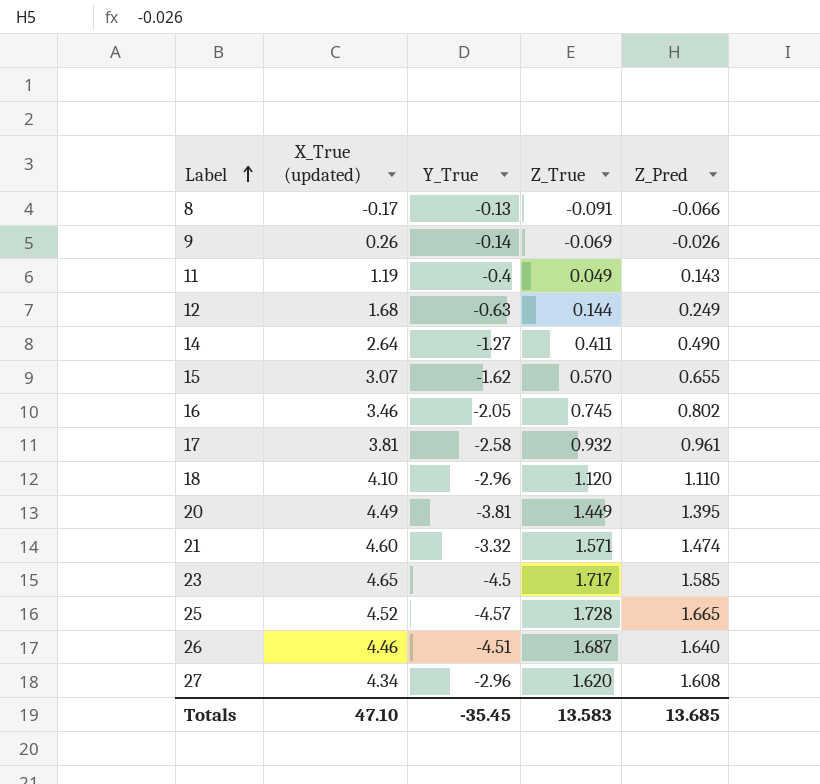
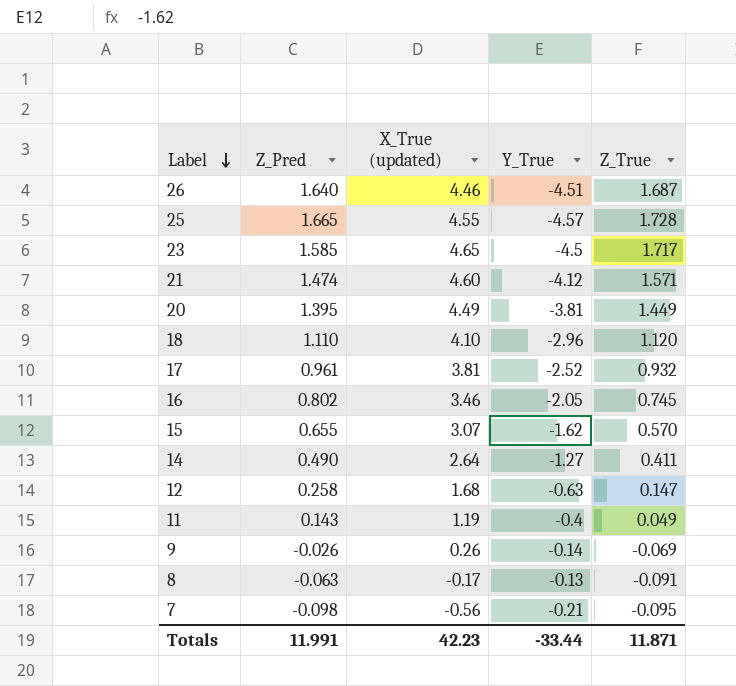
row order: Label ascending -> Label descending
column Z_Pred | position: 5 -> 2
row 27: 4.34 | -2.96 | 1.620 | 1.608 -> none
25 | X_True (updated): 4.52 -> 4.55
21 | Y_True: -3.32 -> -4.12
17 | Y_True: -2.58 -> -2.52
12 | Z_Pred: 0.249 -> 0.258
12 | Z_True: 0.144 -> 0.147
8 | Z_Pred: -0.066 -> -0.063
row 7: none -> -0.098 | -0.56 | -0.21 | -0.095
Totals | Z_Pred: 13.685 -> 11.991
Totals | X_True (updated): 47.10 -> 42.23
Totals | Y_True: -35.45 -> -33.44
Totals | Z_True: 13.583 -> 11.871

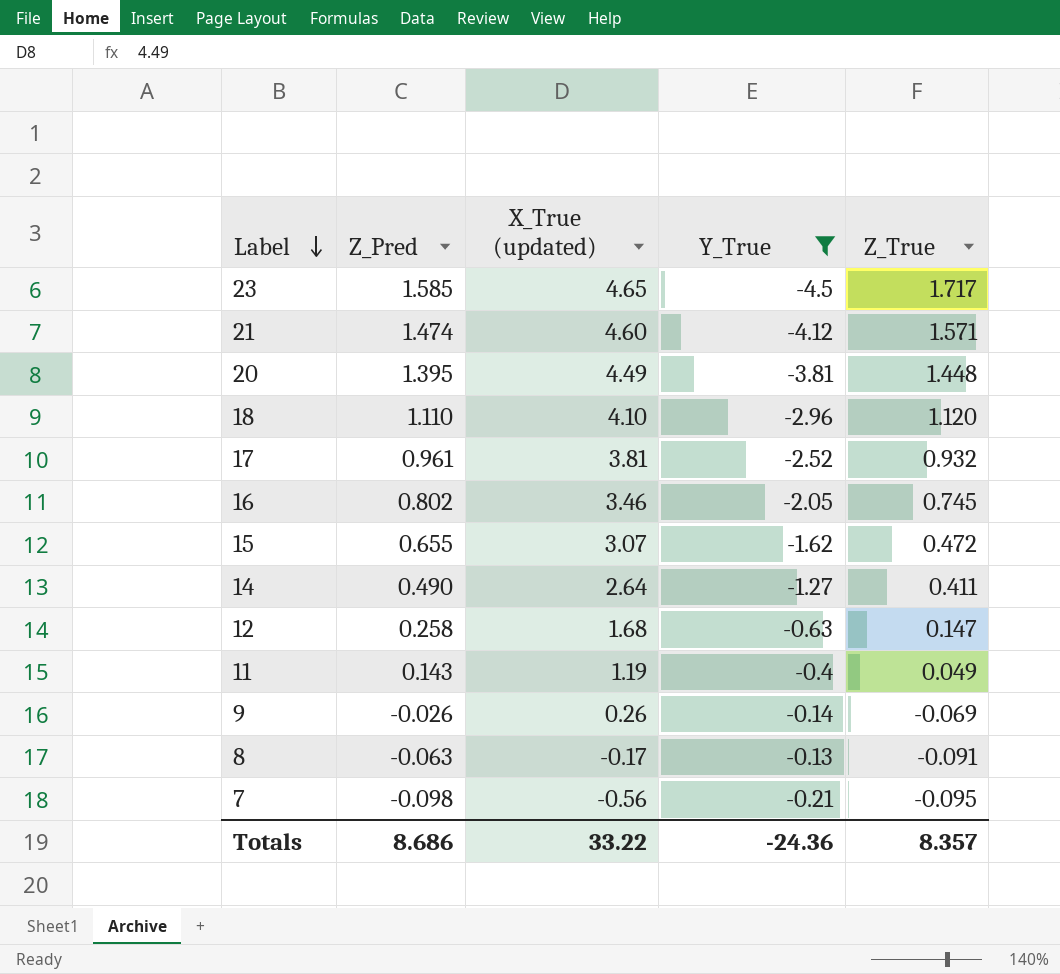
filter: none -> Y_True >= -4.5
20 | Z_True: 1.449 -> 1.448
15 | Z_True: 0.570 -> 0.472
Totals | Z_Pred: 11.991 -> 8.686
Totals | X_True (updated): 42.23 -> 33.22
Totals | Y_True: -33.44 -> -24.36
Totals | Z_True: 11.871 -> 8.357

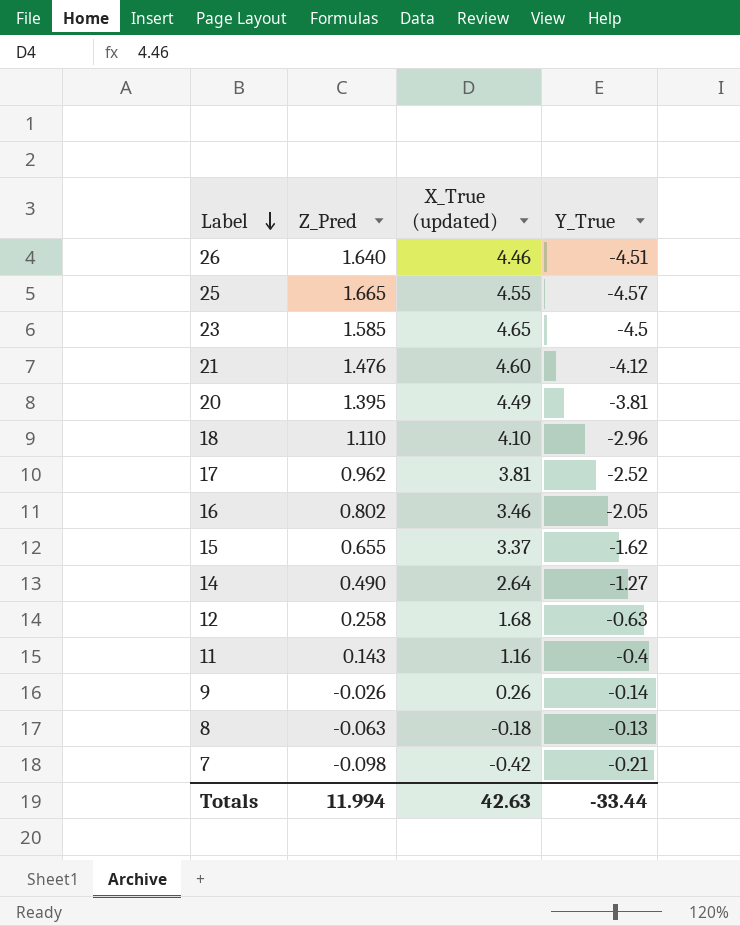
filter: Y_True >= -4.5 -> none
column Z_True | position: 5 -> none
21 | Z_Pred: 1.474 -> 1.476
17 | Z_Pred: 0.961 -> 0.962
15 | X_True (updated): 3.07 -> 3.37
11 | X_True (updated): 1.19 -> 1.16
8 | X_True (updated): -0.17 -> -0.18
7 | X_True (updated): -0.56 -> -0.42
Totals | Z_Pred: 8.686 -> 11.994
Totals | X_True (updated): 33.22 -> 42.63
Totals | Y_True: -24.36 -> -33.44

